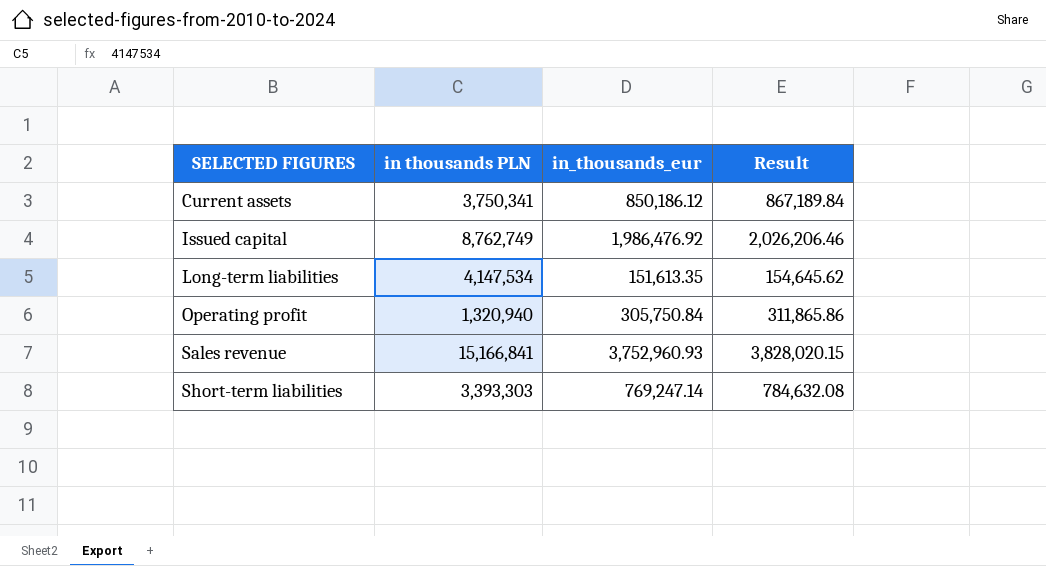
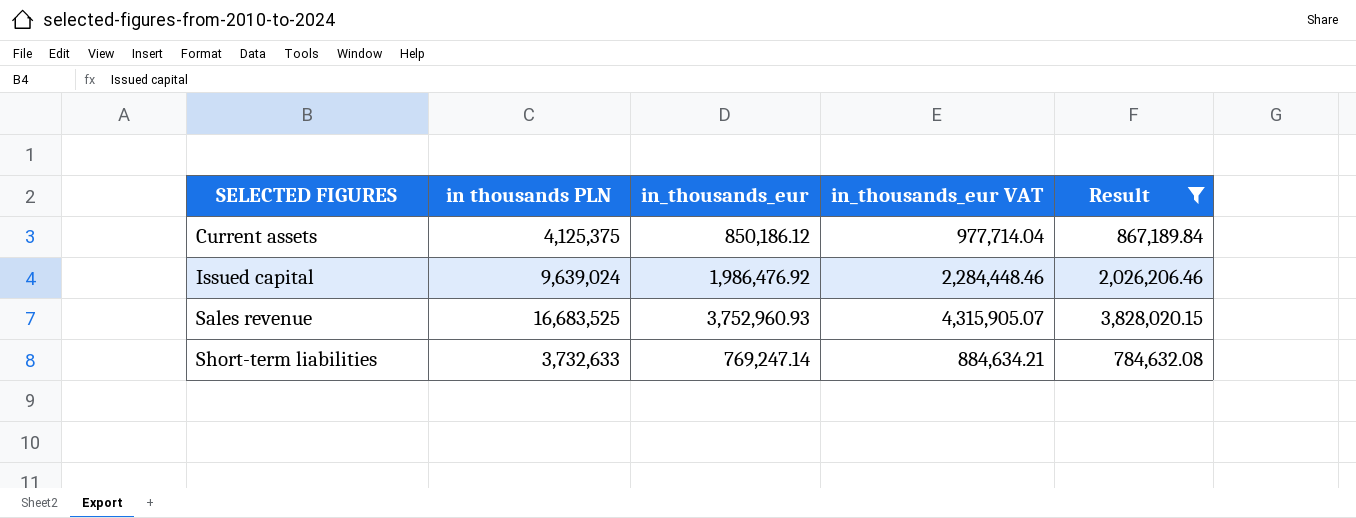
filter: none -> Result >= 784,632.08
column in_thousands_eur VAT | formula: none -> [in_thousands_eur] * 1.15
Current assets | in thousands PLN: 3,750,341 -> 4,125,375
Issued capital | in thousands PLN: 8,762,749 -> 9,639,024
Sales revenue | in thousands PLN: 15,166,841 -> 16,683,525
Short-term liabilities | in thousands PLN: 3,393,303 -> 3,732,633

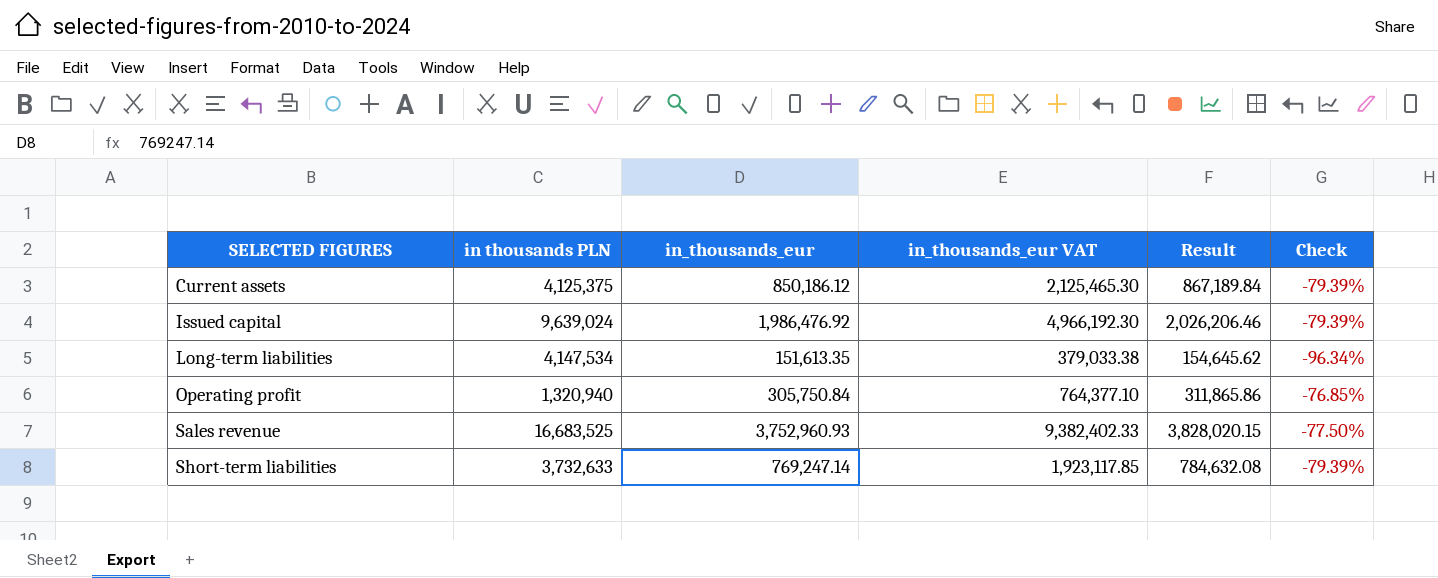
filter: Result >= 784,632.08 -> none
column in_thousands_eur VAT | formula: [in_thousands_eur] * 1.15 -> [in_thousands_eur] * 2.5
column Check | formula: none -> ([in_thousands_eur] - [in thousands PLN]) / [in thousands PLN]

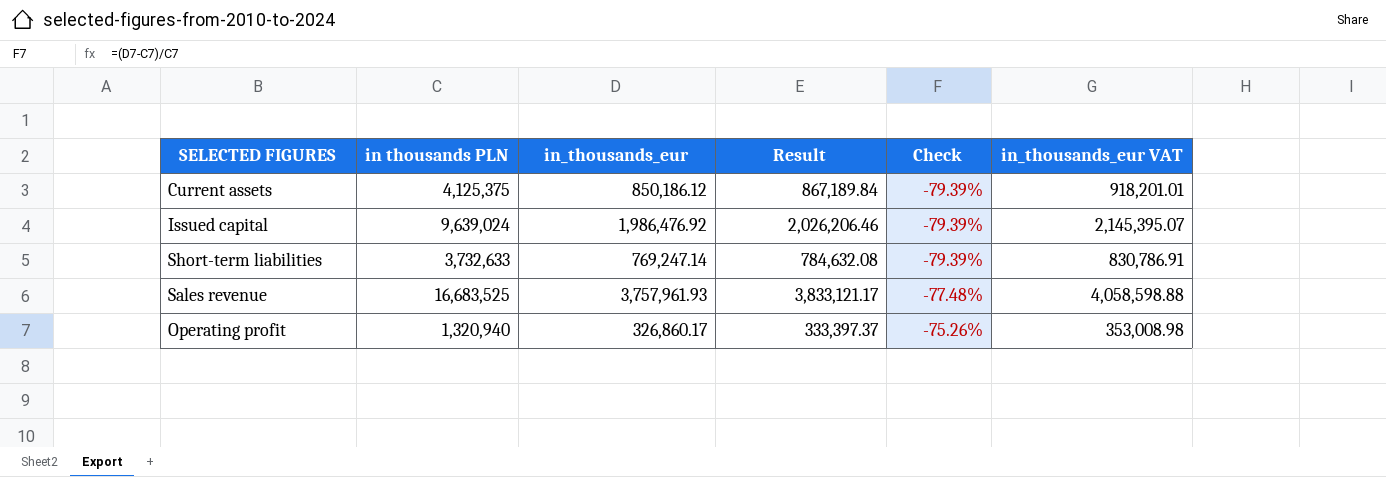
row order: SELECTED FIGURES ascending -> Check ascending
column in_thousands_eur VAT | formula: [in_thousands_eur] * 2.5 -> [in_thousands_eur] * 1.08
column in_thousands_eur VAT | position: 4 -> 6
row Long-term liabilities: 4,147,534 | 151,613.35 | 379,033.38 | 154,645.62 | -96.34% -> none
Sales revenue | in_thousands_eur: 3,752,960.93 -> 3,757,961.93
Sales revenue | Result: 3,828,020.15 -> 3,833,121.17
Sales revenue | Check: -77.50% -> -77.48%
Operating profit | in_thousands_eur: 305,750.84 -> 326,860.17
Operating profit | Result: 311,865.86 -> 333,397.37
Operating profit | Check: -76.85% -> -75.26%

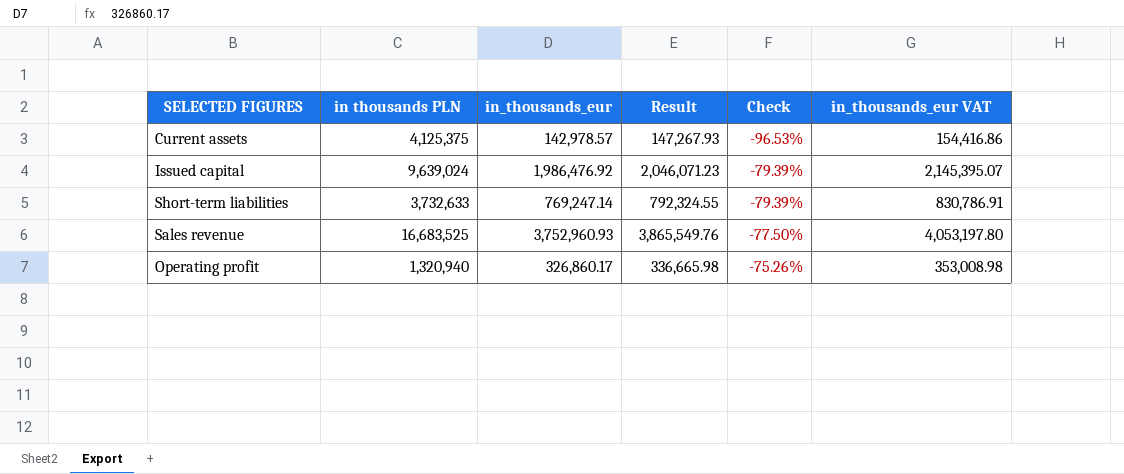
column Result | formula: [in_thousands_eur] * 1.02 -> [in_thousands_eur] * 1.03
Current assets | in_thousands_eur: 850,186.12 -> 142,978.57
Current assets | Check: -79.39% -> -96.53%
Current assets | in_thousands_eur VAT: 918,201.01 -> 154,416.86
Sales revenue | in_thousands_eur: 3,757,961.93 -> 3,752,960.93
Sales revenue | Check: -77.48% -> -77.50%
Sales revenue | in_thousands_eur VAT: 4,058,598.88 -> 4,053,197.80

